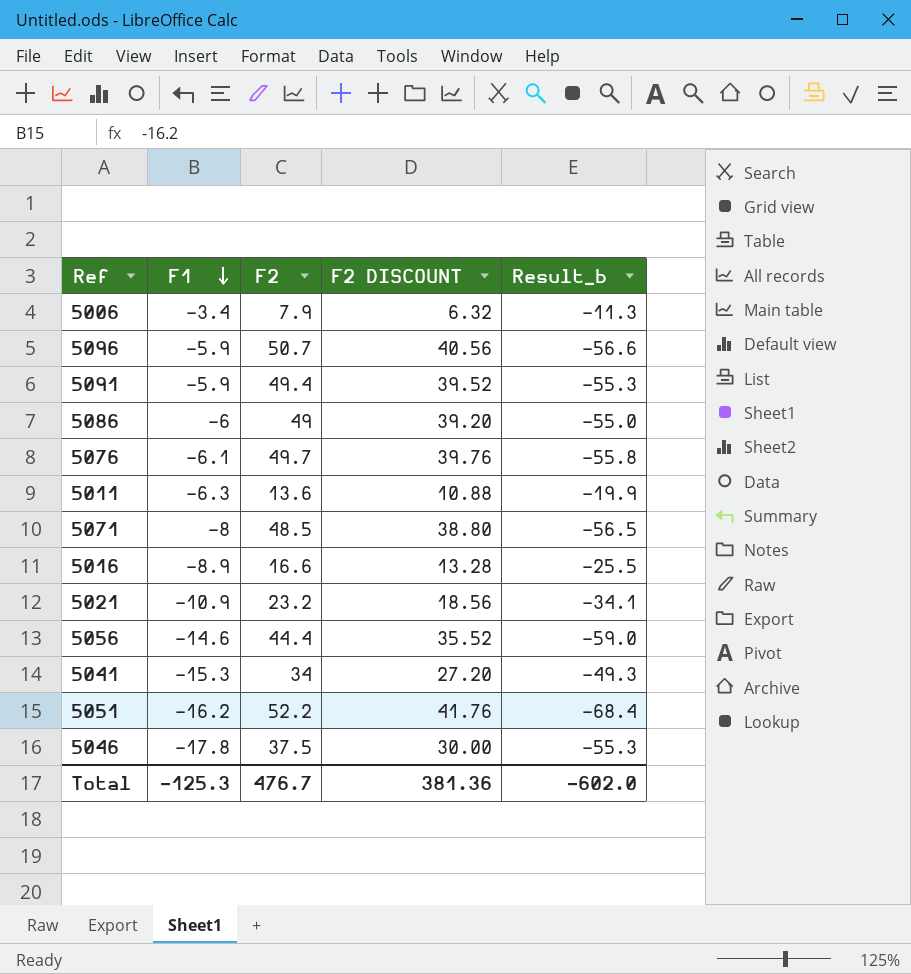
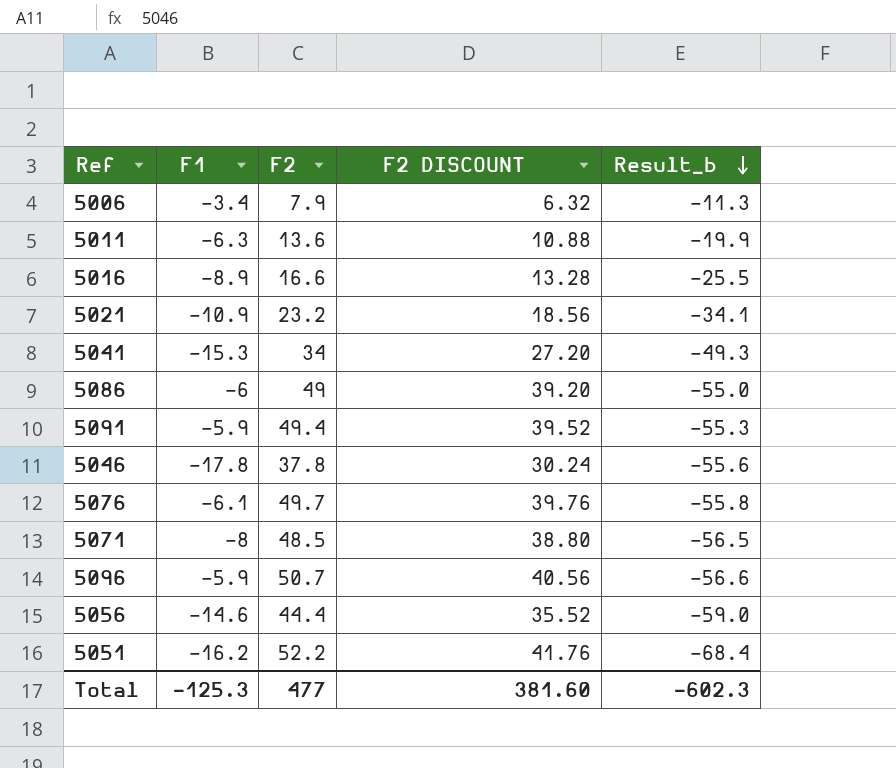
row order: F1 descending -> Result_b descending
5046 | F2: 37.5 -> 37.8
5046 | F2 DISCOUNT: 30.00 -> 30.24
5046 | Result_b: -55.3 -> -55.6
Total | F2: 476.7 -> 477
Total | F2 DISCOUNT: 381.36 -> 381.60
Total | Result_b: -602.0 -> -602.3

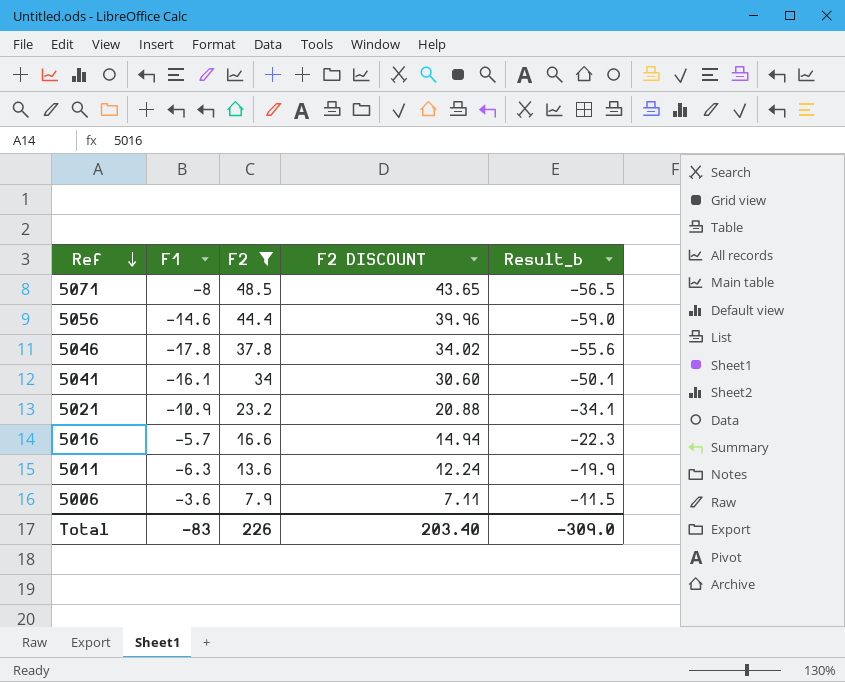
filter: none -> F2 <= 48.5
row order: Result_b descending -> Ref descending
column F2 DISCOUNT | formula: [F2] * 0.8 -> [F2] * 0.9
5041 | F1: -15.3 -> -16.1
5041 | Result_b: -49.3 -> -50.1
5016 | F1: -8.9 -> -5.7
5016 | Result_b: -25.5 -> -22.3
5006 | F1: -3.4 -> -3.6
5006 | Result_b: -11.3 -> -11.5
Total | F1: -125.3 -> -83
Total | F2: 477 -> 226
Total | F2 DISCOUNT: 381.60 -> 203.40
Total | Result_b: -602.3 -> -309.0

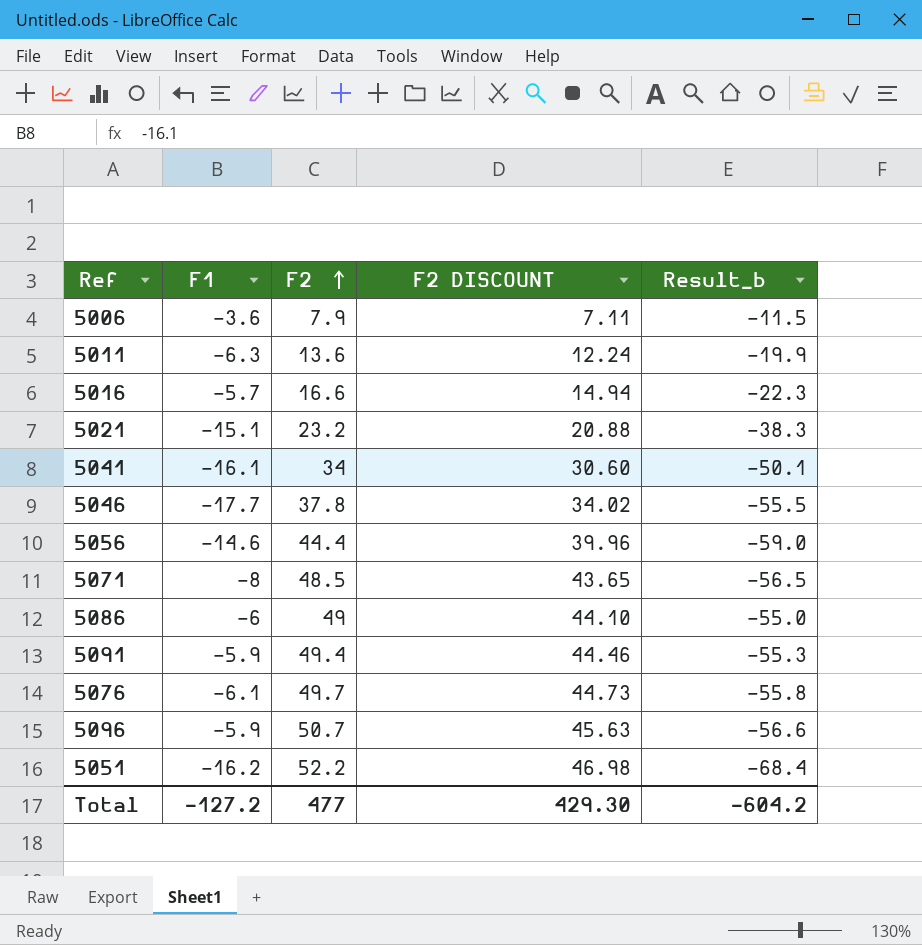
filter: F2 <= 48.5 -> none
row order: Ref descending -> F2 ascending
5021 | F1: -10.9 -> -15.1
5021 | Result_b: -34.1 -> -38.3
5046 | F1: -17.8 -> -17.7
5046 | Result_b: -55.6 -> -55.5
Total | F1: -83 -> -127.2
Total | F2: 226 -> 477
Total | F2 DISCOUNT: 203.40 -> 429.30
Total | Result_b: -309.0 -> -604.2

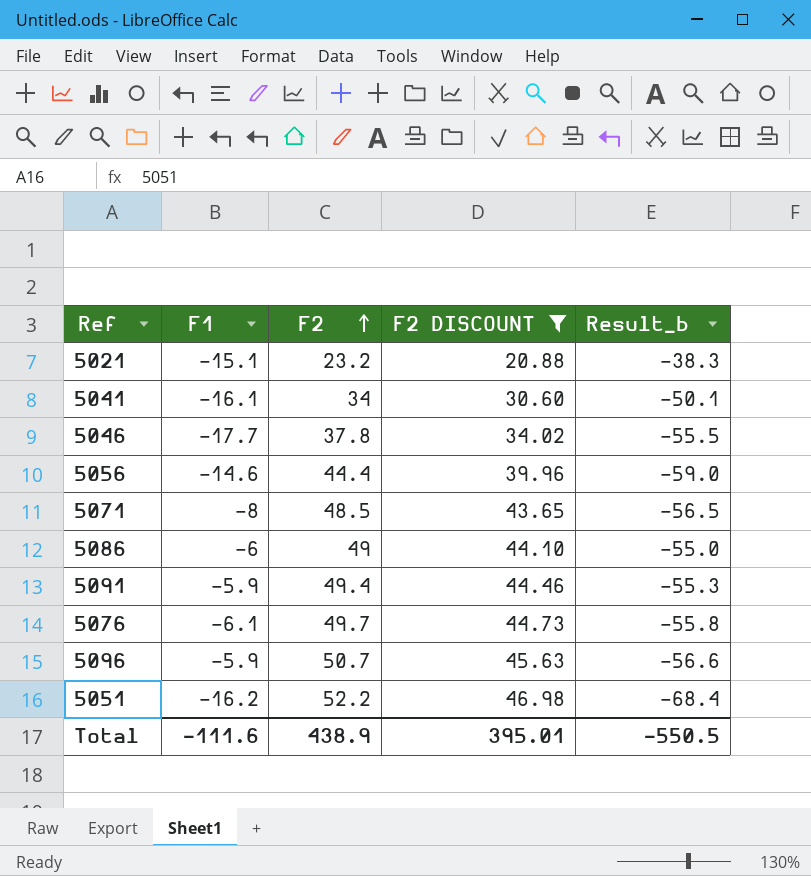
filter: none -> F2 DISCOUNT >= 20.88
Total | F1: -127.2 -> -111.6
Total | F2: 477 -> 438.9
Total | F2 DISCOUNT: 429.30 -> 395.01
Total | Result_b: -604.2 -> -550.5

